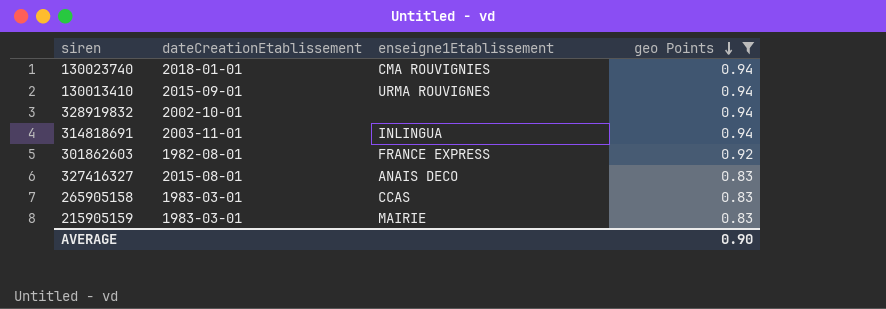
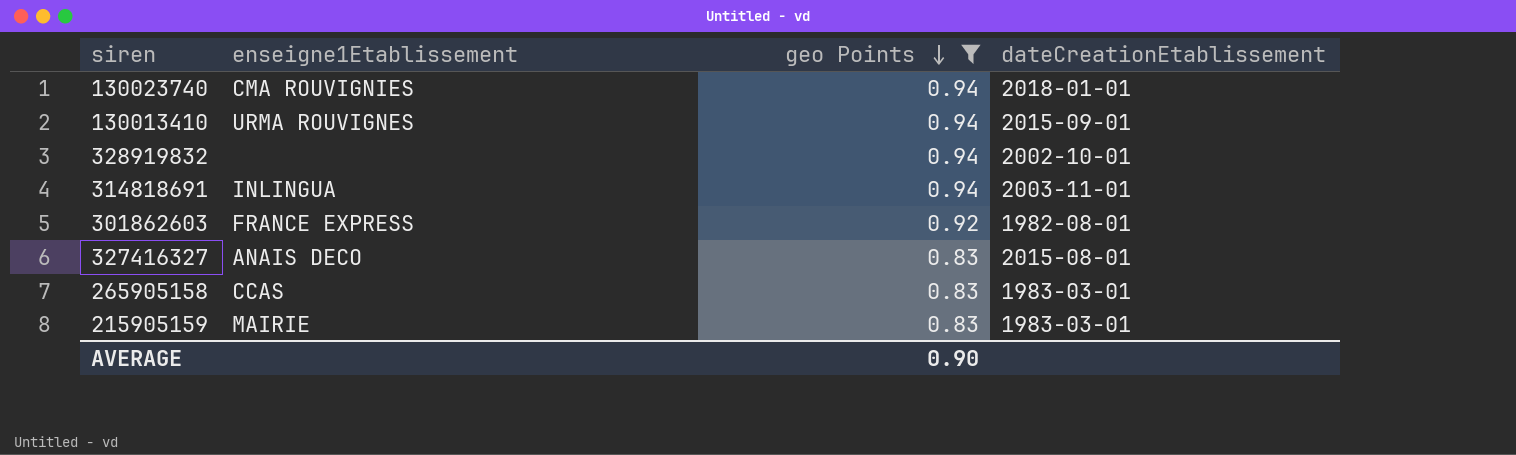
column dateCreationEtablissement | position: 2 -> 4

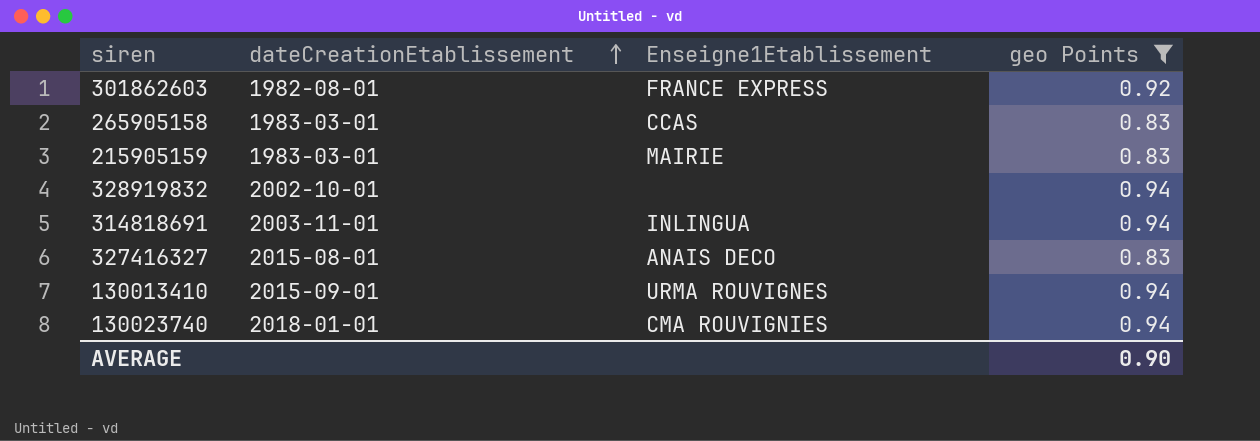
row order: geo Points descending -> dateCreationEtablissement ascending
column dateCreationEtablissement | position: 4 -> 2
column name: enseigne1Etablissement -> Enseigne1Etablissement

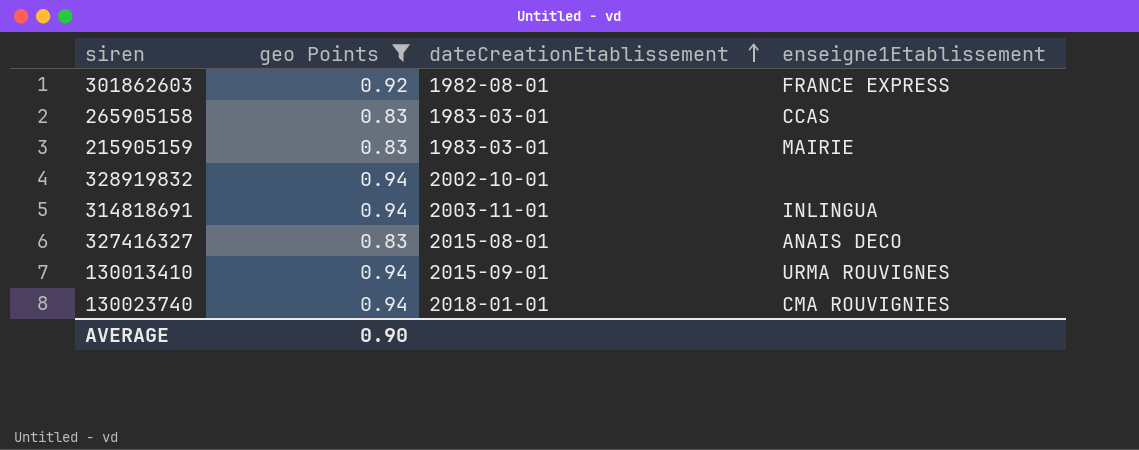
column geo Points | position: 4 -> 2
column name: Enseigne1Etablissement -> enseigne1Etablissement

